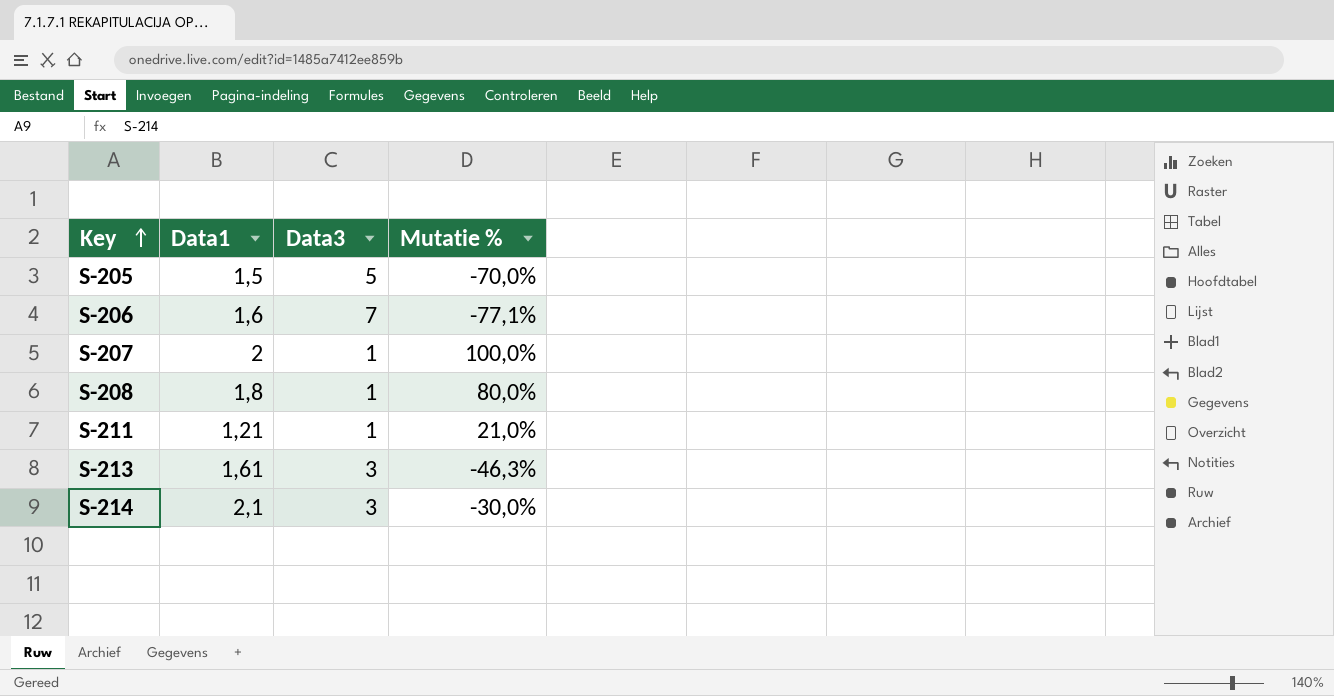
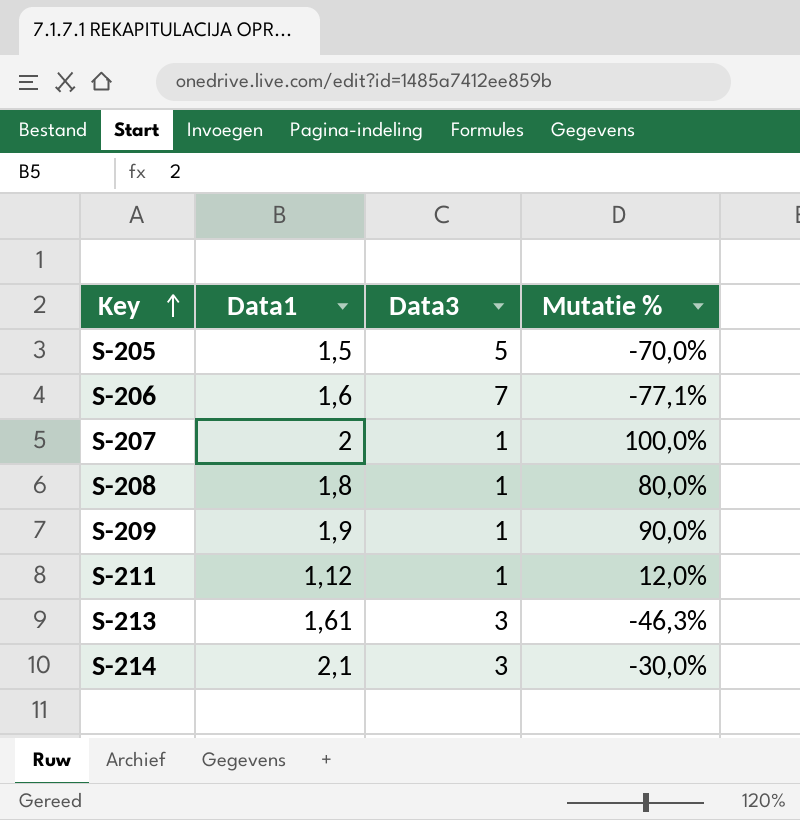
row S-209: none -> 1,9 | 1 | 90,0%
S-211 | Data1: 1,21 -> 1,12
S-211 | Mutatie %: 21,0% -> 12,0%

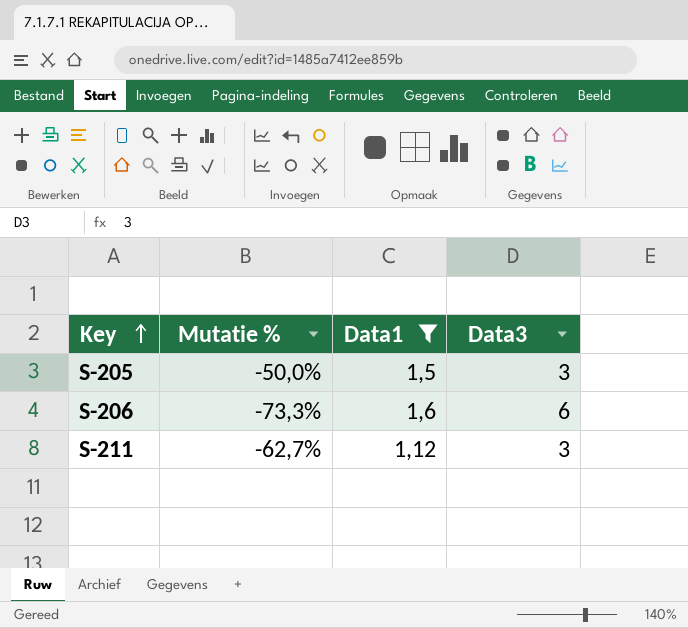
filter: none -> Data1 <= 1,6
column Mutatie % | position: 4 -> 2
S-205 | Mutatie %: -70,0% -> -50,0%
S-205 | Data3: 5 -> 3
S-206 | Mutatie %: -77,1% -> -73,3%
S-206 | Data3: 7 -> 6
S-211 | Mutatie %: 12,0% -> -62,7%
S-211 | Data3: 1 -> 3

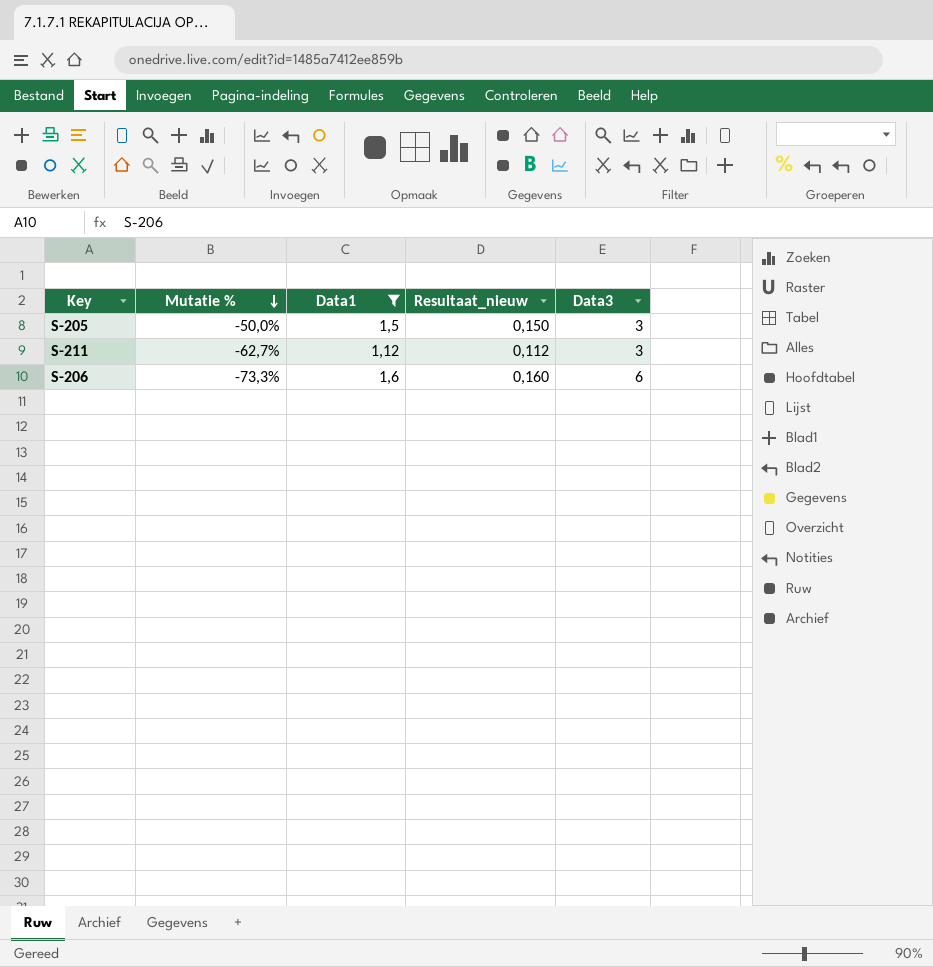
row order: Key ascending -> Mutatie % descending
column Resultaat_nieuw | formula: none -> [Data1] * 0,1

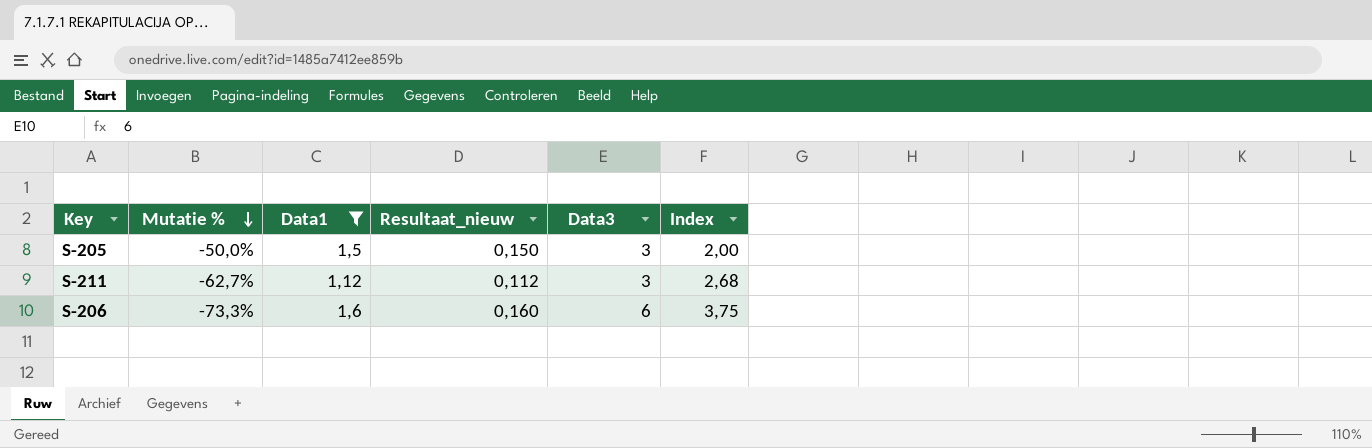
column Index | formula: none -> [Data3] / [Data1]

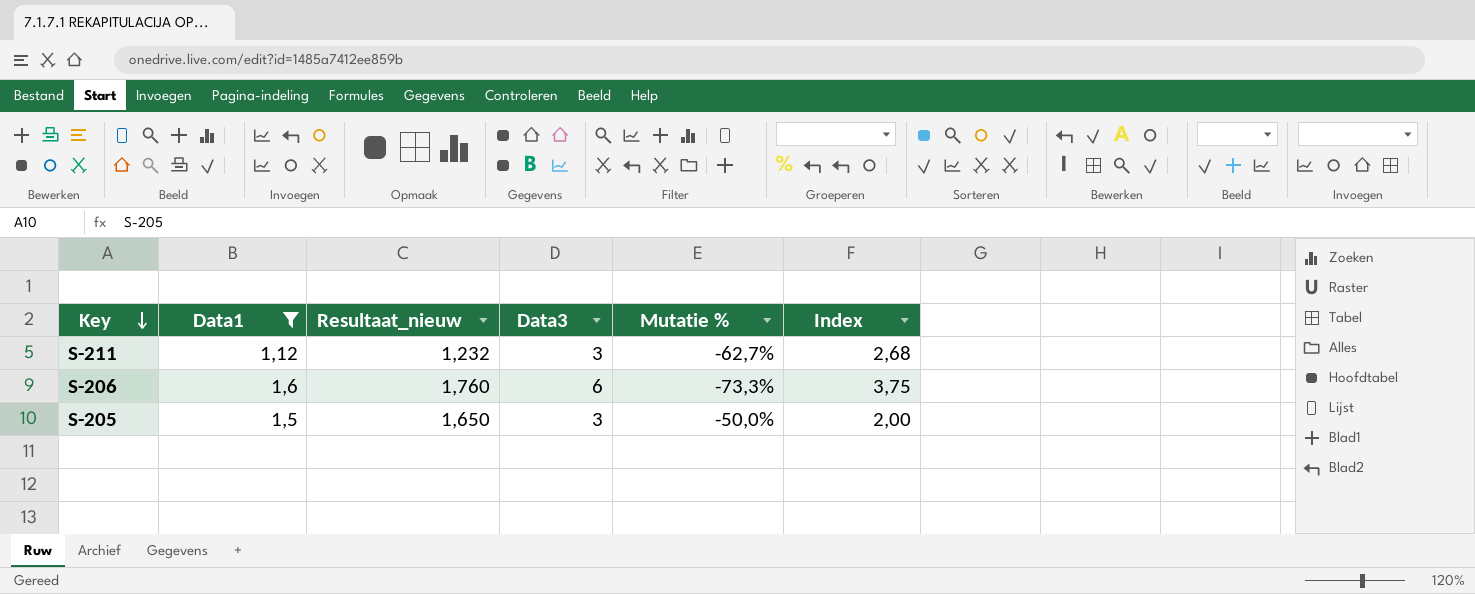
row order: Mutatie % descending -> Key descending
column Resultaat_nieuw | formula: [Data1] * 0,1 -> [Data1] * 1,1
column Mutatie % | position: 2 -> 5

